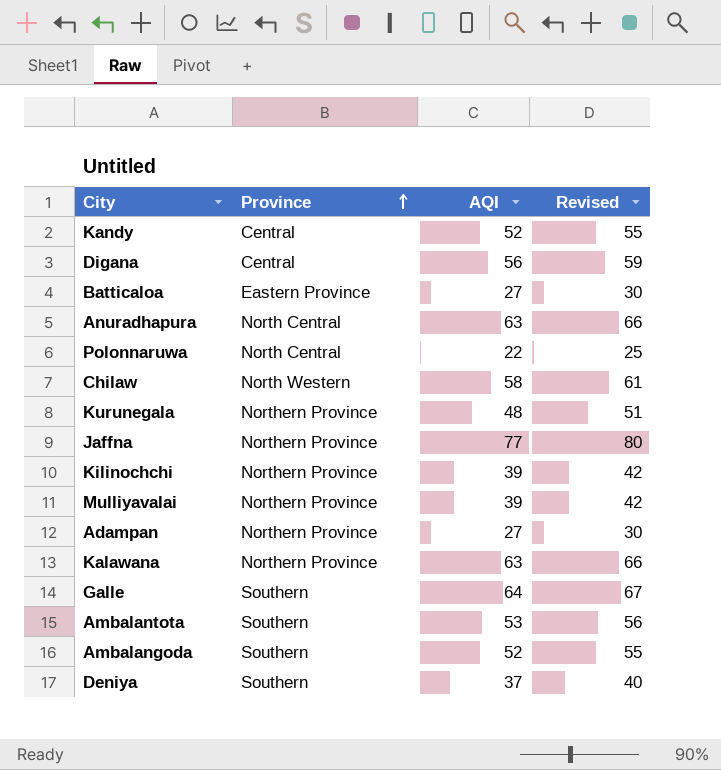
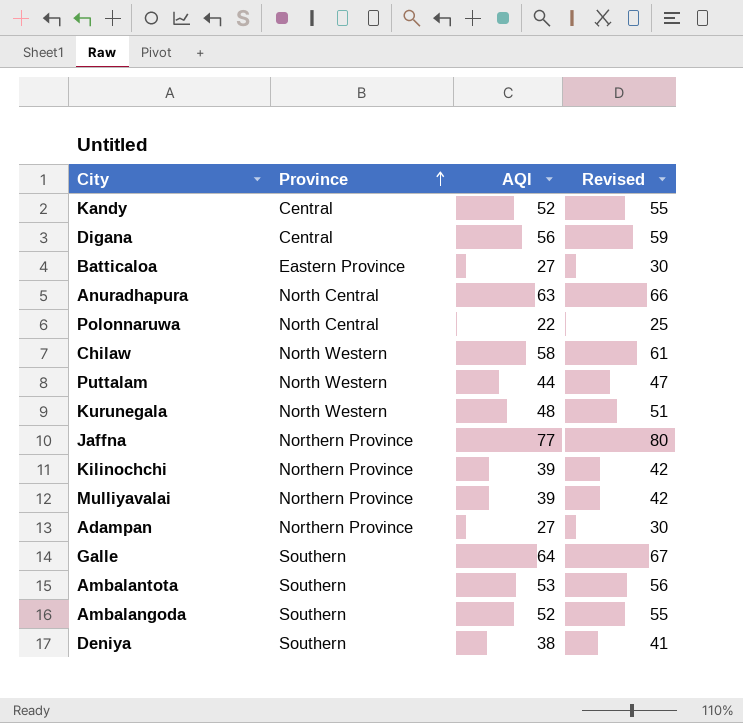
row Kalawana: Northern Province | 63 | 66 -> none
row Puttalam: none -> North Western | 44 | 47
Kurunegala | Province: Northern Province -> North Western
Deniya | AQI: 37 -> 38
Deniya | Revised: 40 -> 41

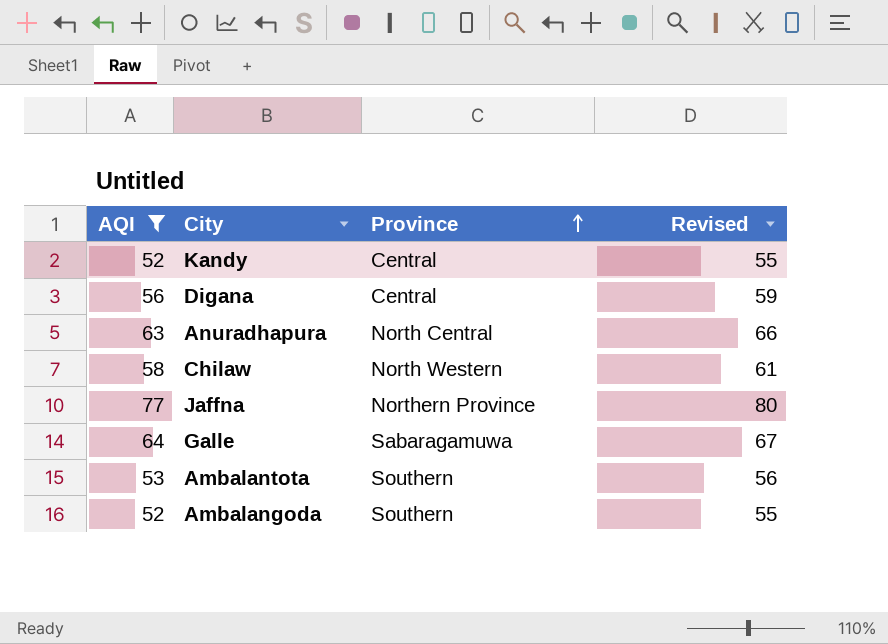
filter: none -> AQI >= 52
column AQI | position: 3 -> 1
Galle | Province: Southern -> Sabaragamuwa

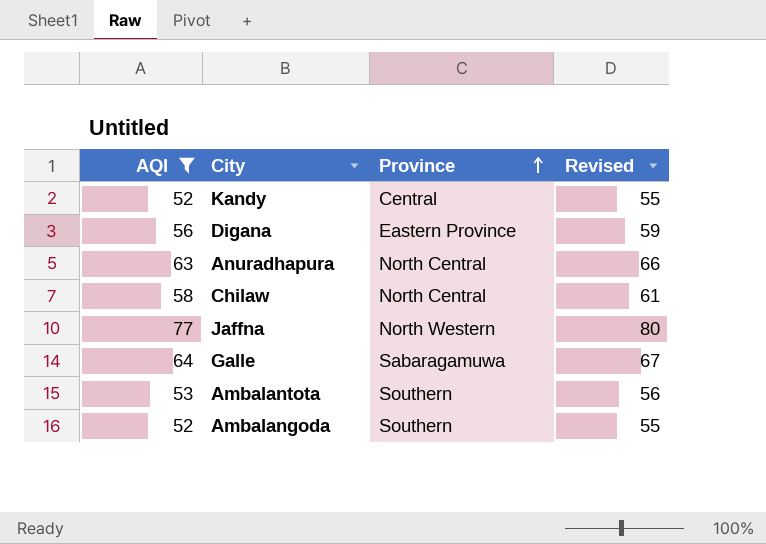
Digana | Province: Central -> Eastern Province
Chilaw | Province: North Western -> North Central
Jaffna | Province: Northern Province -> North Western

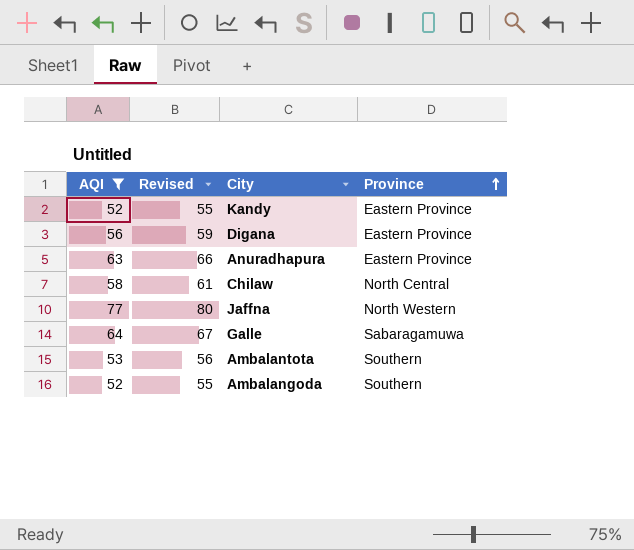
column Revised | position: 4 -> 2
Kandy | Province: Central -> Eastern Province
Anuradhapura | Province: North Central -> Eastern Province

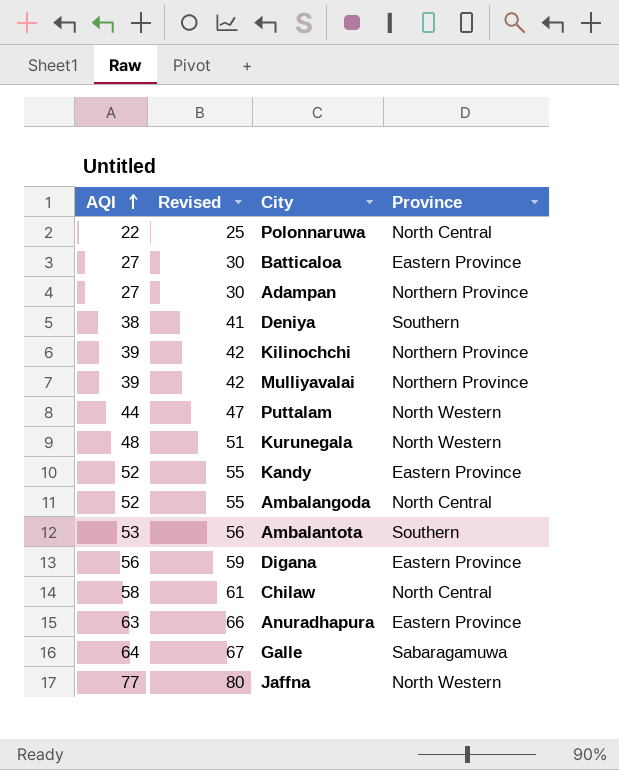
filter: AQI >= 52 -> none
row order: Province ascending -> AQI ascending
Ambalangoda | Province: Southern -> North Central

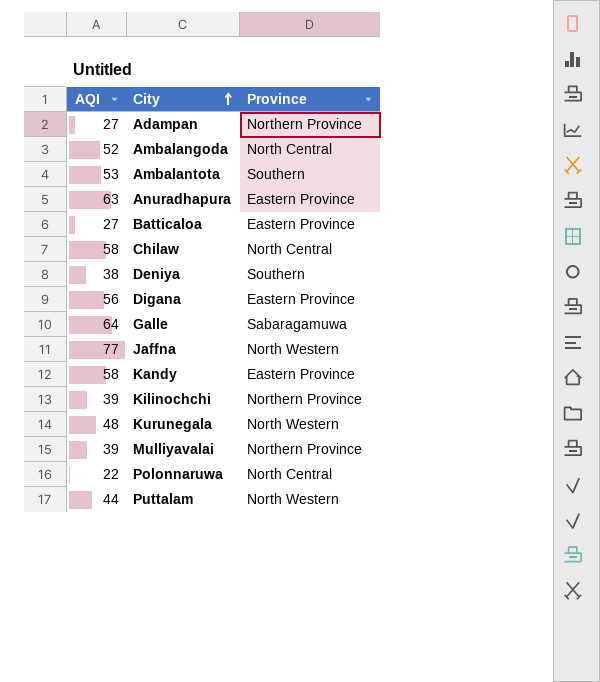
row order: AQI ascending -> City ascending
column Revised | formula: [AQI] + 3 -> none
Kandy | AQI: 52 -> 58

